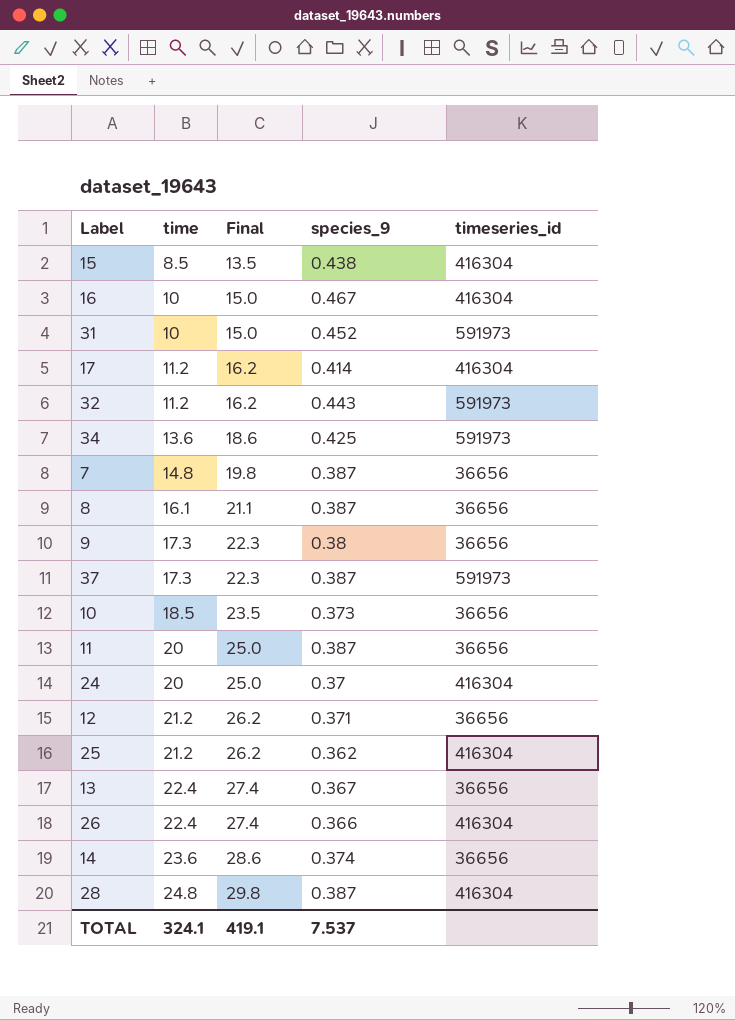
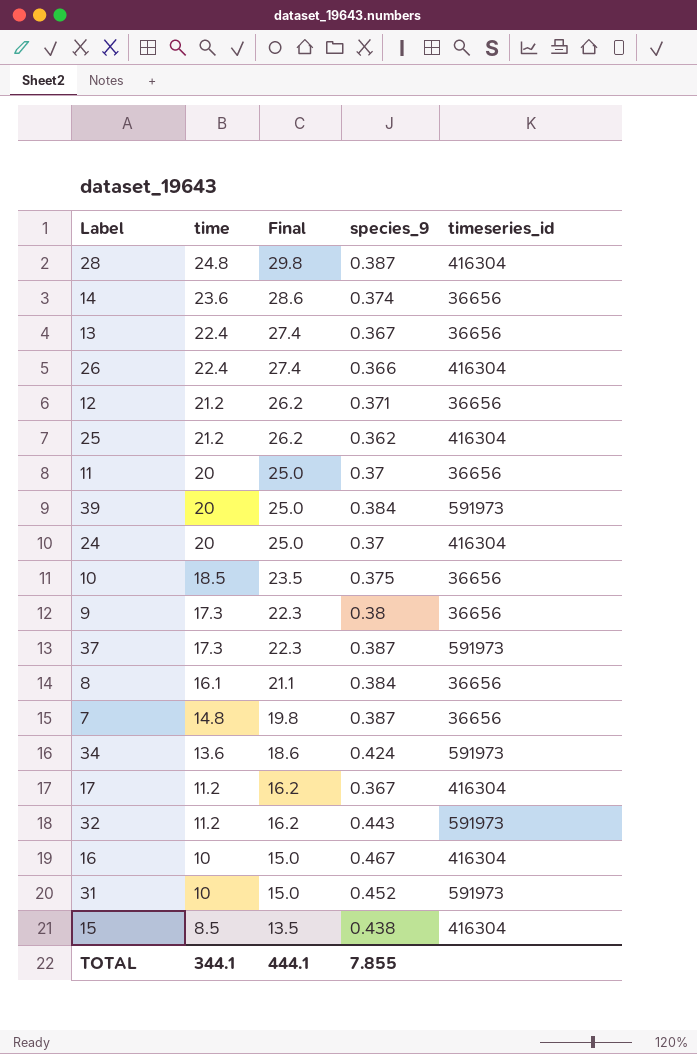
row order: time ascending -> time descending
11 | species_9: 0.387 -> 0.37
row 39: none -> 20 | 25.0 | 0.384 | 591973
10 | species_9: 0.373 -> 0.375
8 | species_9: 0.387 -> 0.384
34 | species_9: 0.425 -> 0.424
17 | species_9: 0.414 -> 0.367
TOTAL | time: 324.1 -> 344.1
TOTAL | Final: 419.1 -> 444.1
TOTAL | species_9: 7.537 -> 7.855

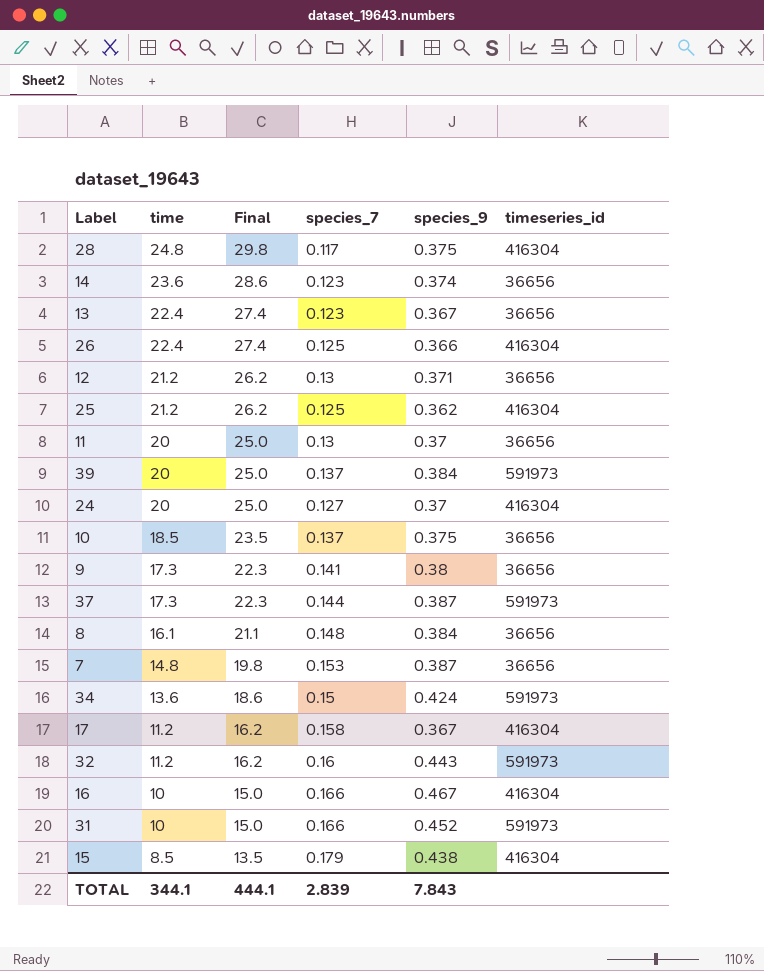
column species_7 | position: none -> 4
28 | species_9: 0.387 -> 0.375
TOTAL | species_9: 7.855 -> 7.843

